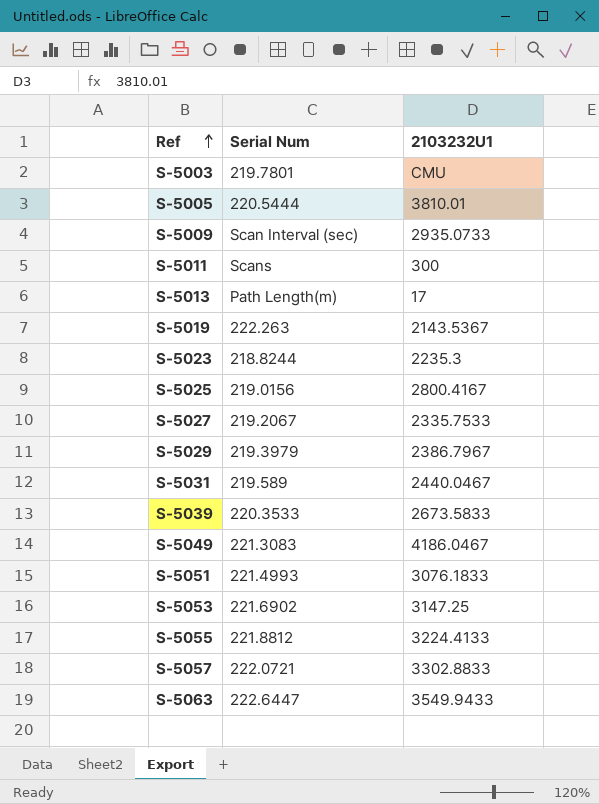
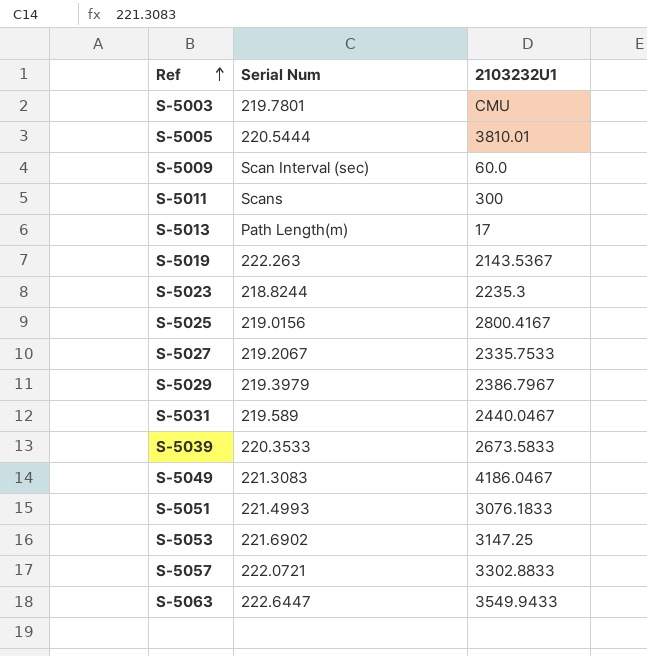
row S-5055: 221.8812 | 3224.4133 -> none
S-5009 | 2103232U1: 2935.0733 -> 60.0

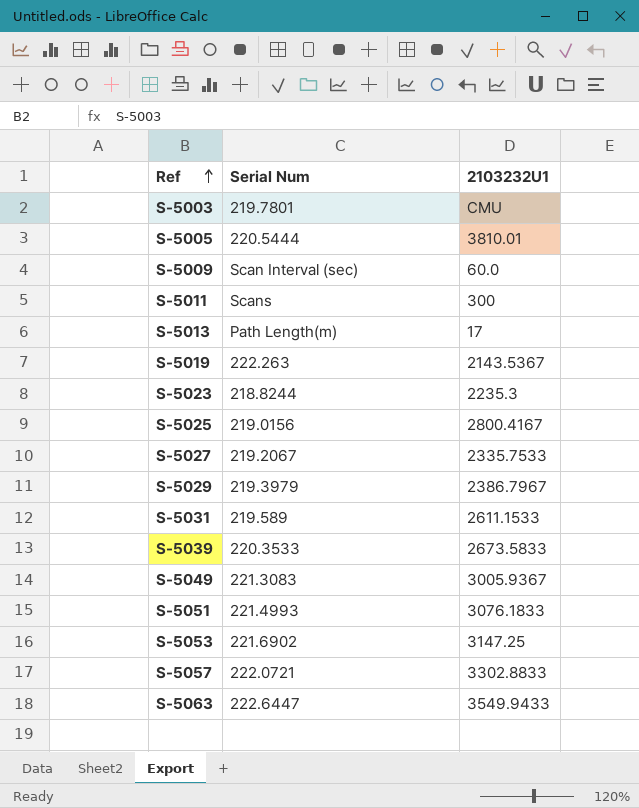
S-5031 | 2103232U1: 2440.0467 -> 2611.1533
S-5049 | 2103232U1: 4186.0467 -> 3005.9367

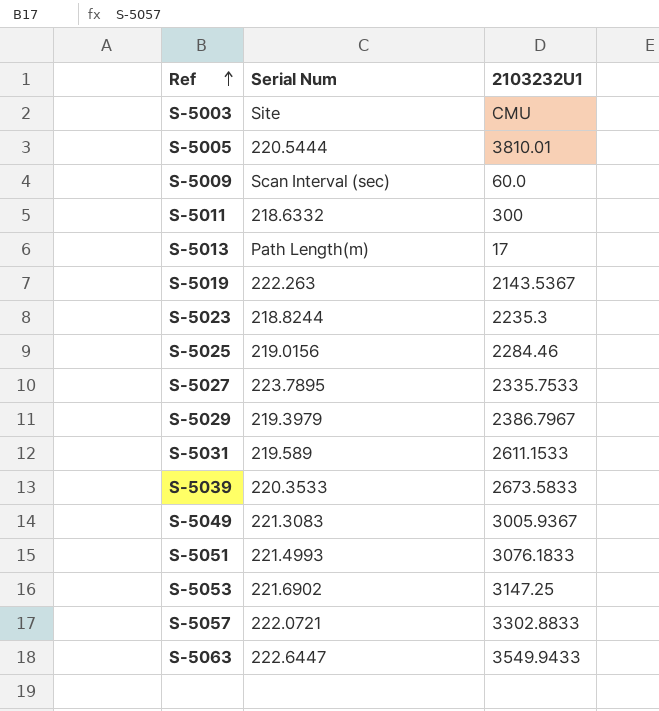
S-5003 | Serial Num: 219.7801 -> Site
S-5011 | Serial Num: Scans -> 218.6332
S-5025 | 2103232U1: 2800.4167 -> 2284.46
S-5027 | Serial Num: 219.2067 -> 223.7895

